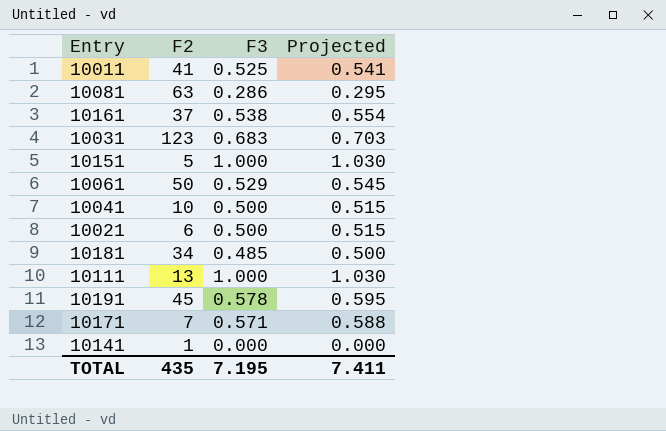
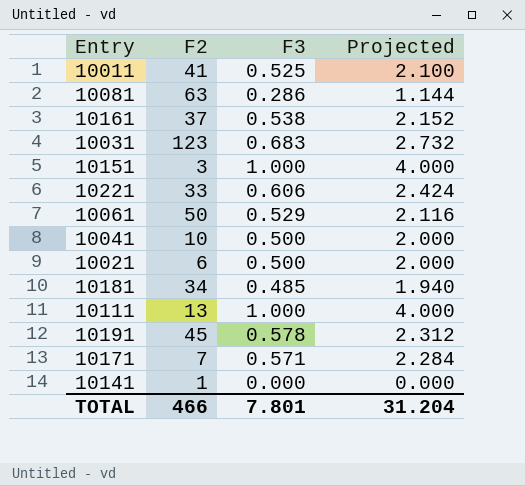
column Projected | formula: [F3] * 1.03 -> [F3] * 4
10151 | F2: 5 -> 3
row 10221: none -> 33 | 0.606 | 2.424
TOTAL | F2: 435 -> 466
TOTAL | F3: 7.195 -> 7.801
TOTAL | Projected: 7.411 -> 31.204

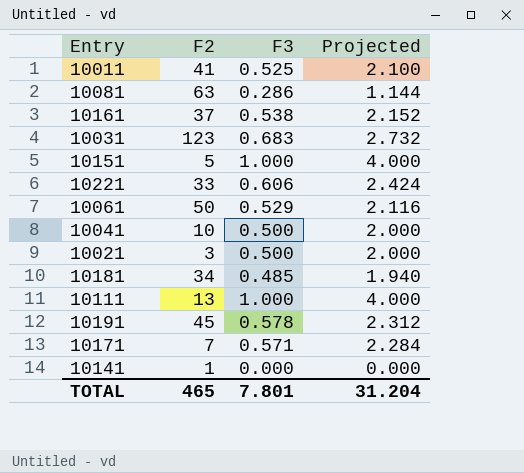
10151 | F2: 3 -> 5
10021 | F2: 6 -> 3
TOTAL | F2: 466 -> 465

